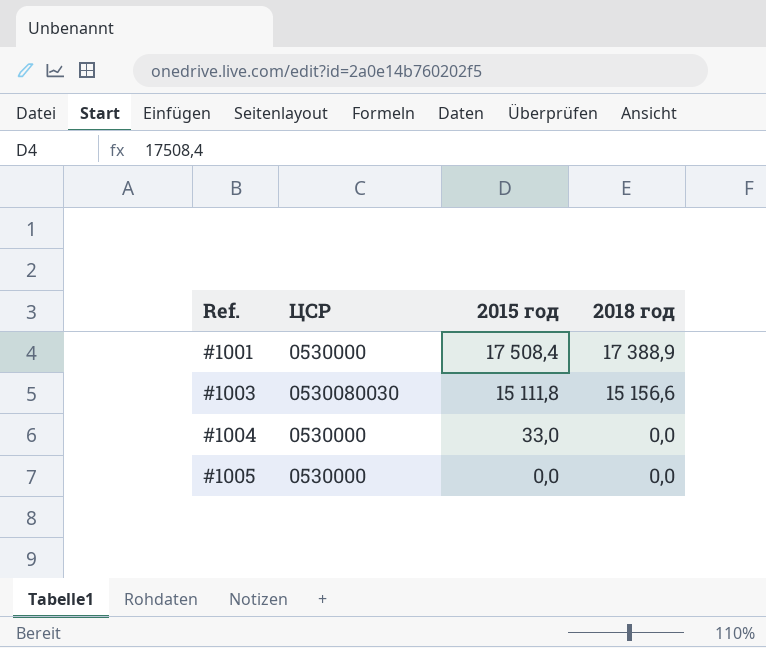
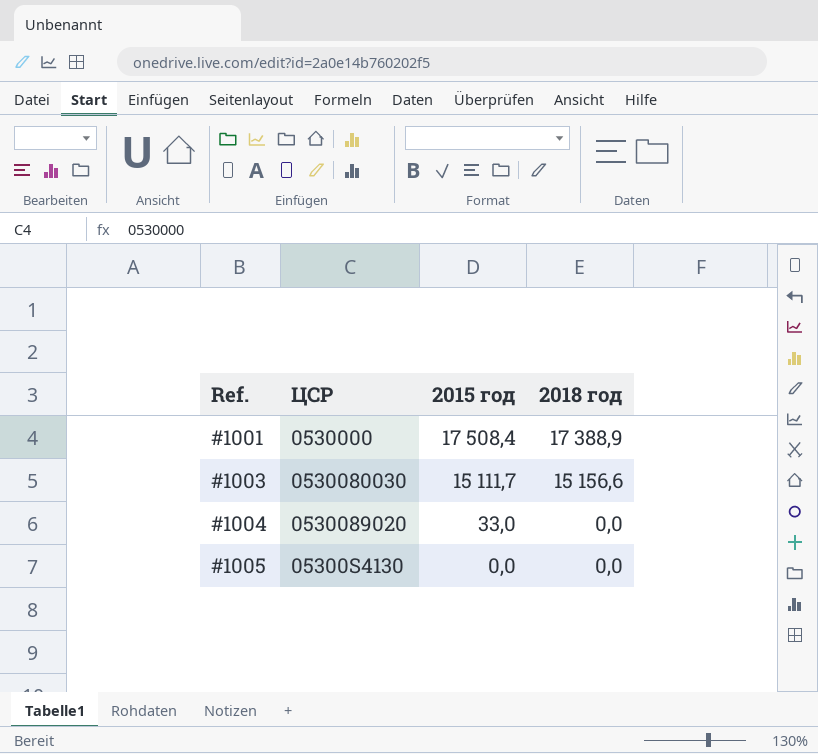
#1003 | 2015 год: 15 111,8 -> 15 111,7
#1004 | ЦСР: 0530000 -> 0530089020
#1005 | ЦСР: 0530000 -> 05300S4130

